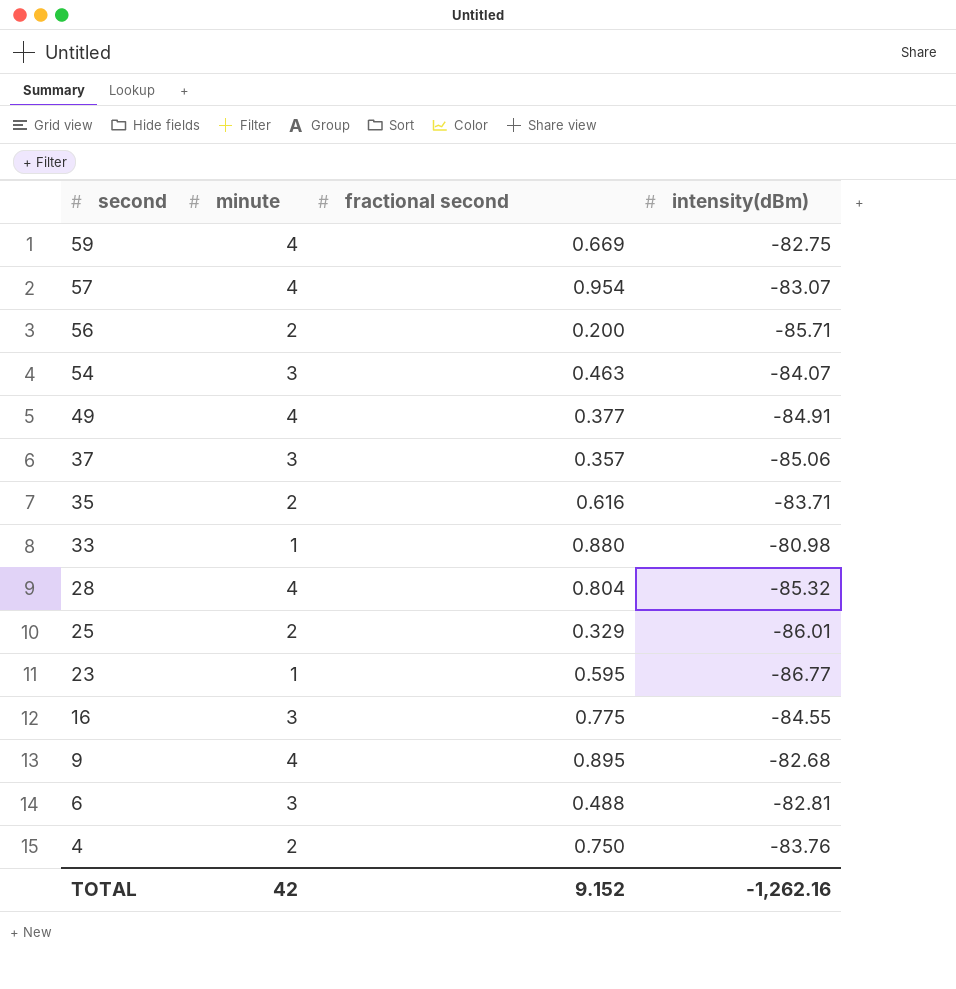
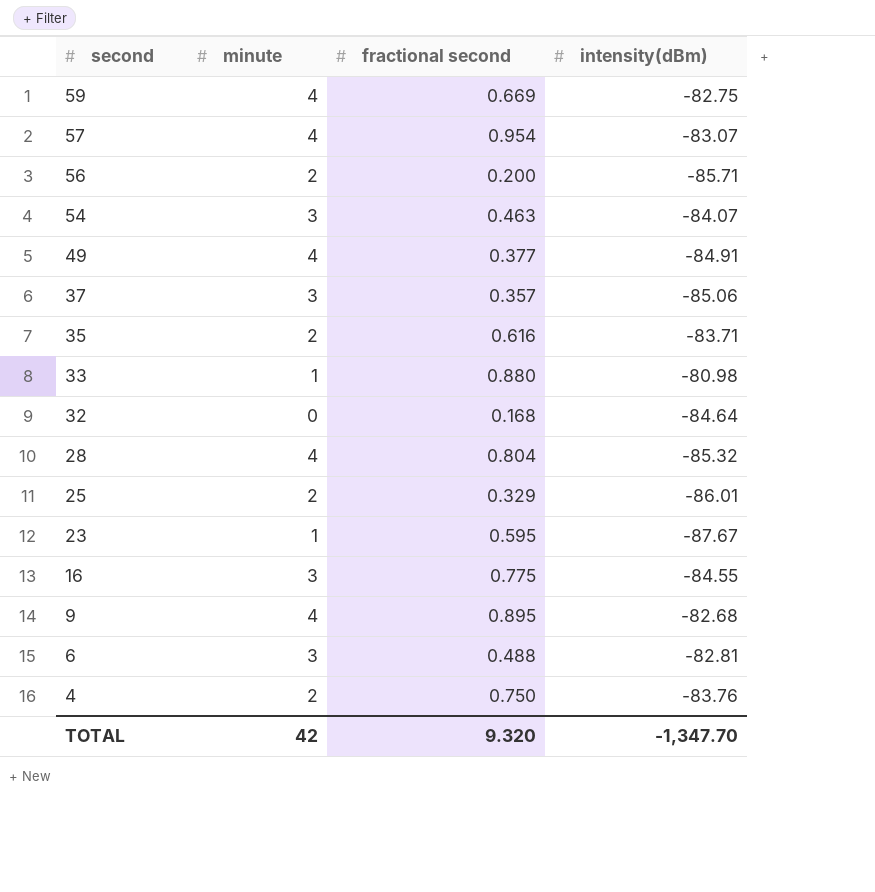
row 32: none -> 0 | 0.168 | -84.64
23 | intensity(dBm): -86.77 -> -87.67
TOTAL | fractional second: 9.152 -> 9.320
TOTAL | intensity(dBm): -1,262.16 -> -1,347.70

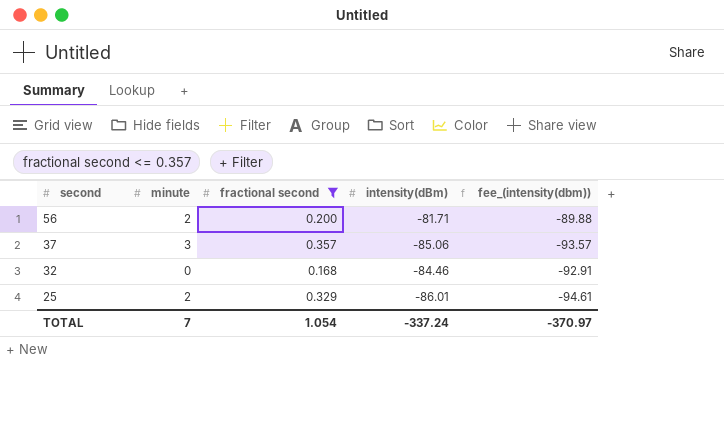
filter: none -> fractional second <= 0.357
column fee_(intensity(dbm)) | formula: none -> [intensity(dBm)] * 1.1
56 | intensity(dBm): -85.71 -> -81.71
32 | intensity(dBm): -84.64 -> -84.46
TOTAL | minute: 42 -> 7
TOTAL | fractional second: 9.320 -> 1.054
TOTAL | intensity(dBm): -1,347.70 -> -337.24

